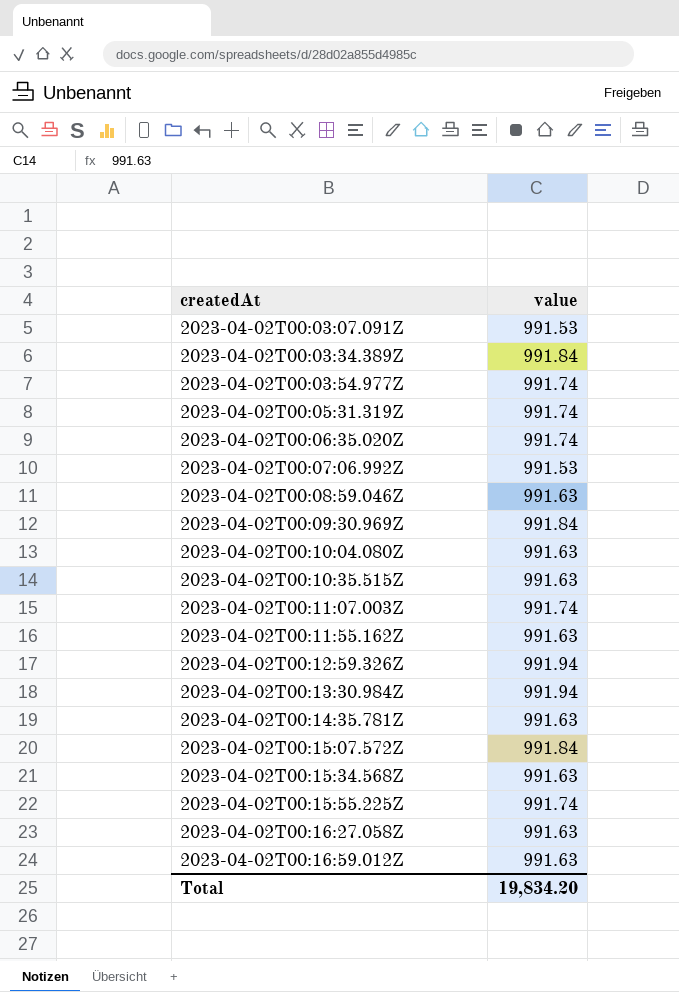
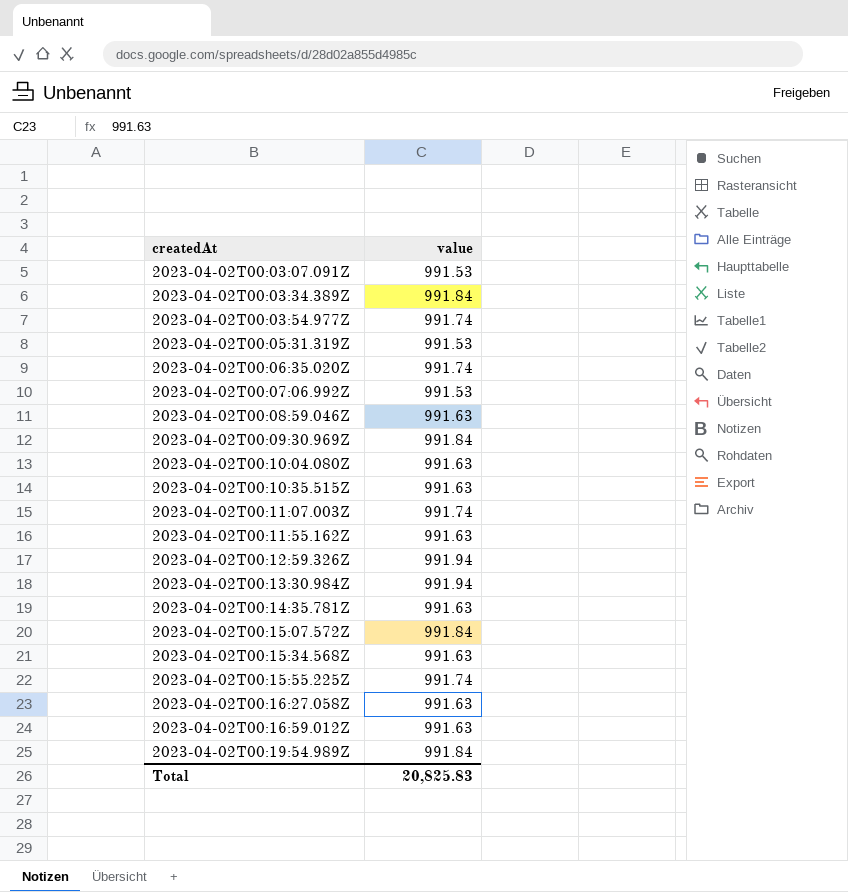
2023-04-02T00:05:31.319Z | value: 991.74 -> 991.53
row 2023-04-02T00:19:54.989Z: none -> 991.84
Total | value: 19,834.20 -> 20,825.83

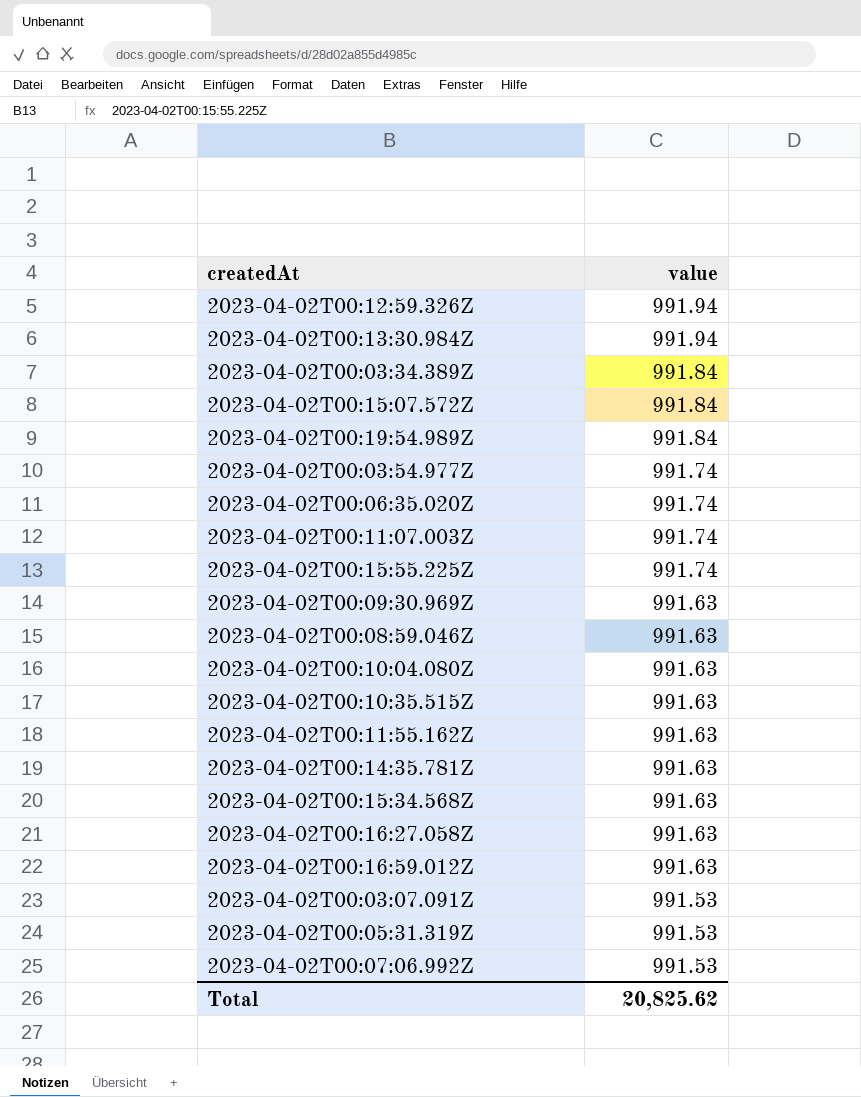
row order: createdAt ascending -> value descending
2023-04-02T00:09:30.969Z | value: 991.84 -> 991.63
Total | value: 20,825.83 -> 20,825.62

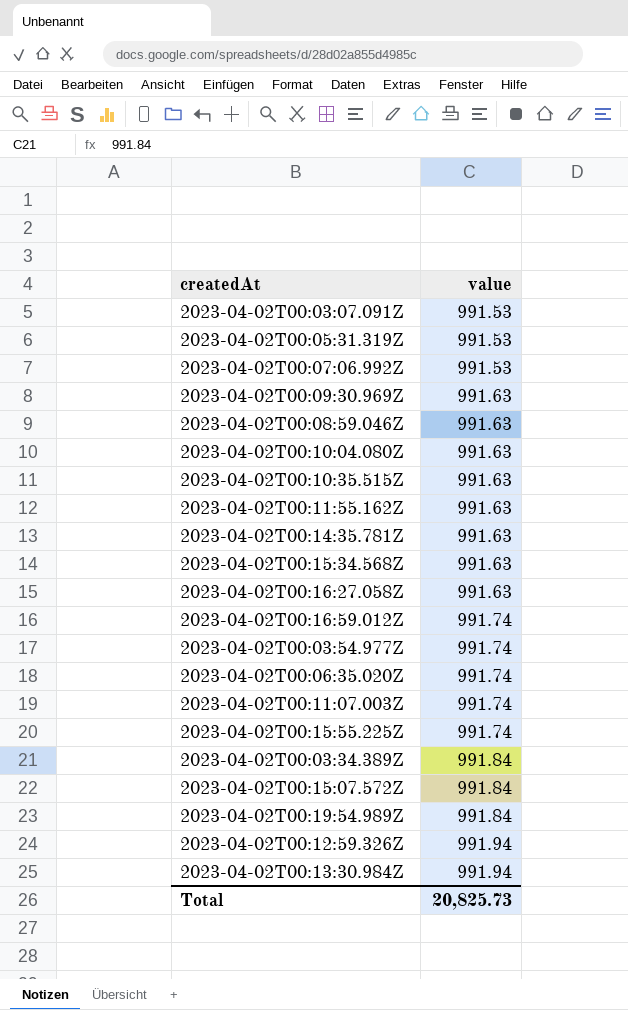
row order: value descending -> value ascending
2023-04-02T00:16:59.012Z | value: 991.63 -> 991.74
Total | value: 20,825.62 -> 20,825.73

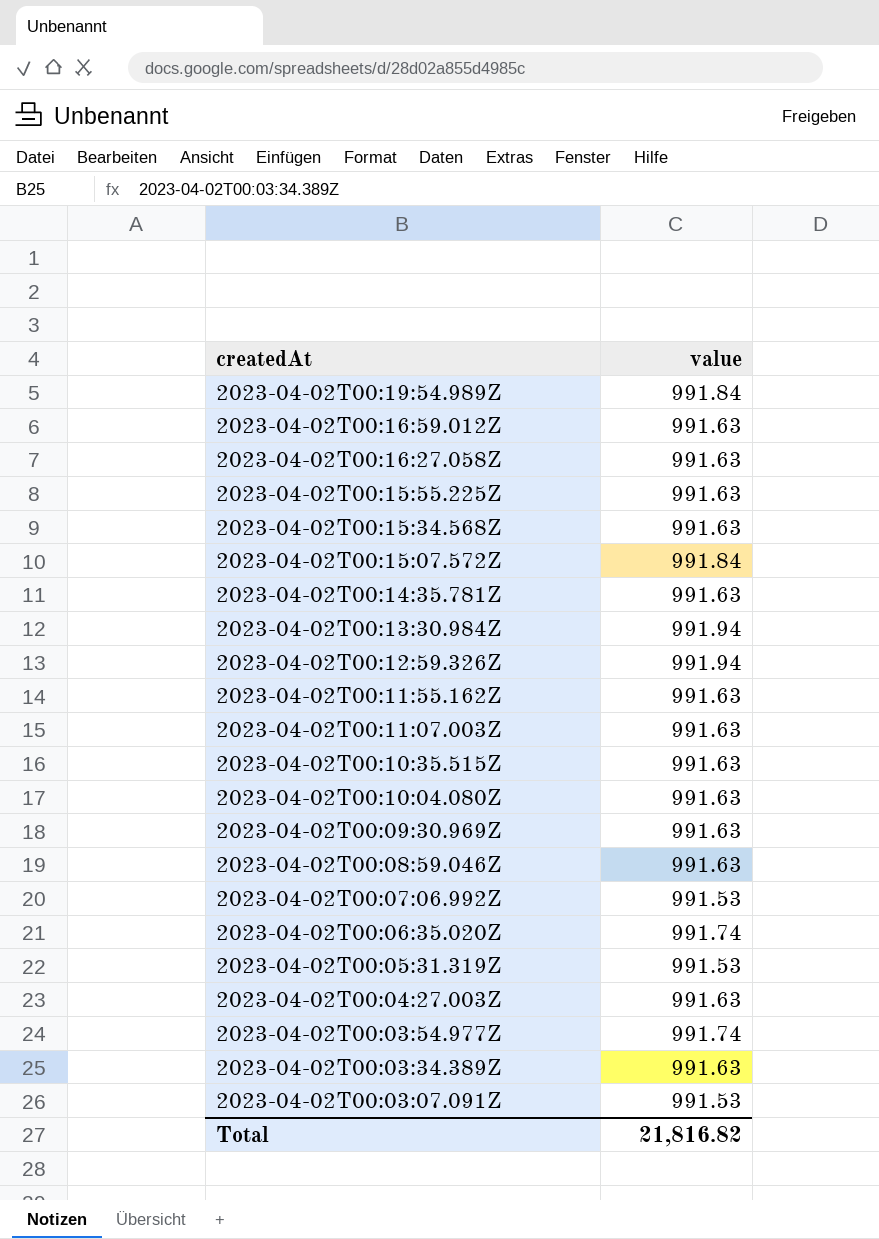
row order: value ascending -> createdAt descending
2023-04-02T00:16:59.012Z | value: 991.74 -> 991.63
2023-04-02T00:15:55.225Z | value: 991.74 -> 991.63
2023-04-02T00:11:07.003Z | value: 991.74 -> 991.63
row 2023-04-02T00:04:27.003Z: none -> 991.63
2023-04-02T00:03:34.389Z | value: 991.84 -> 991.63
Total | value: 20,825.73 -> 21,816.82

